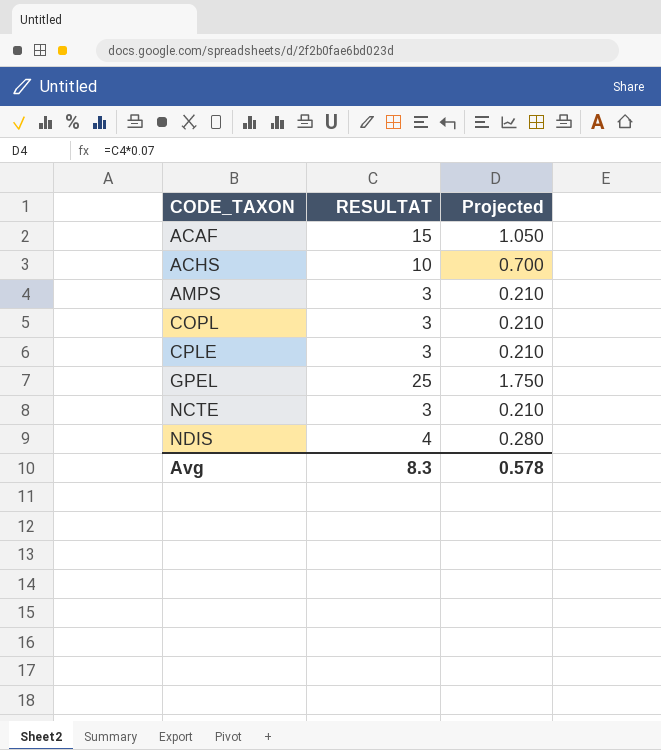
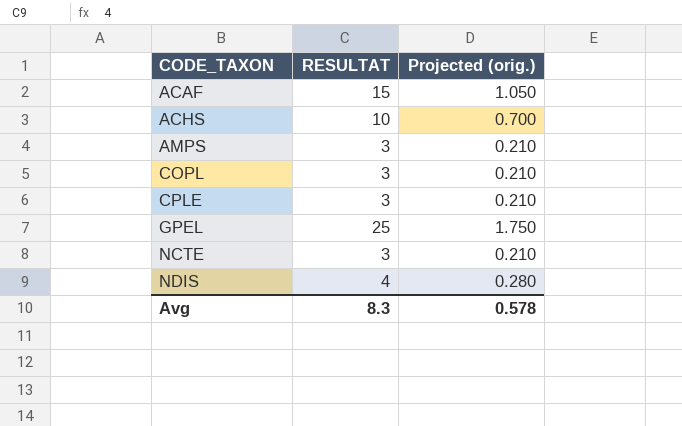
column name: Projected -> Projected (orig.)

